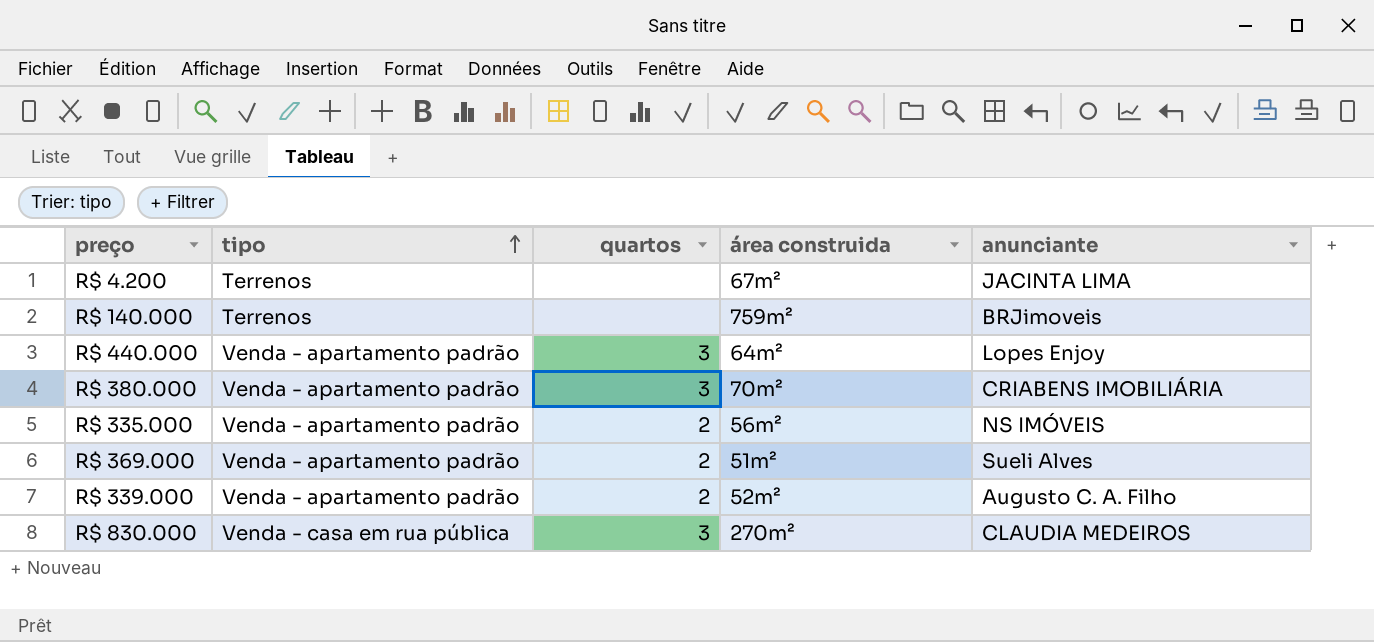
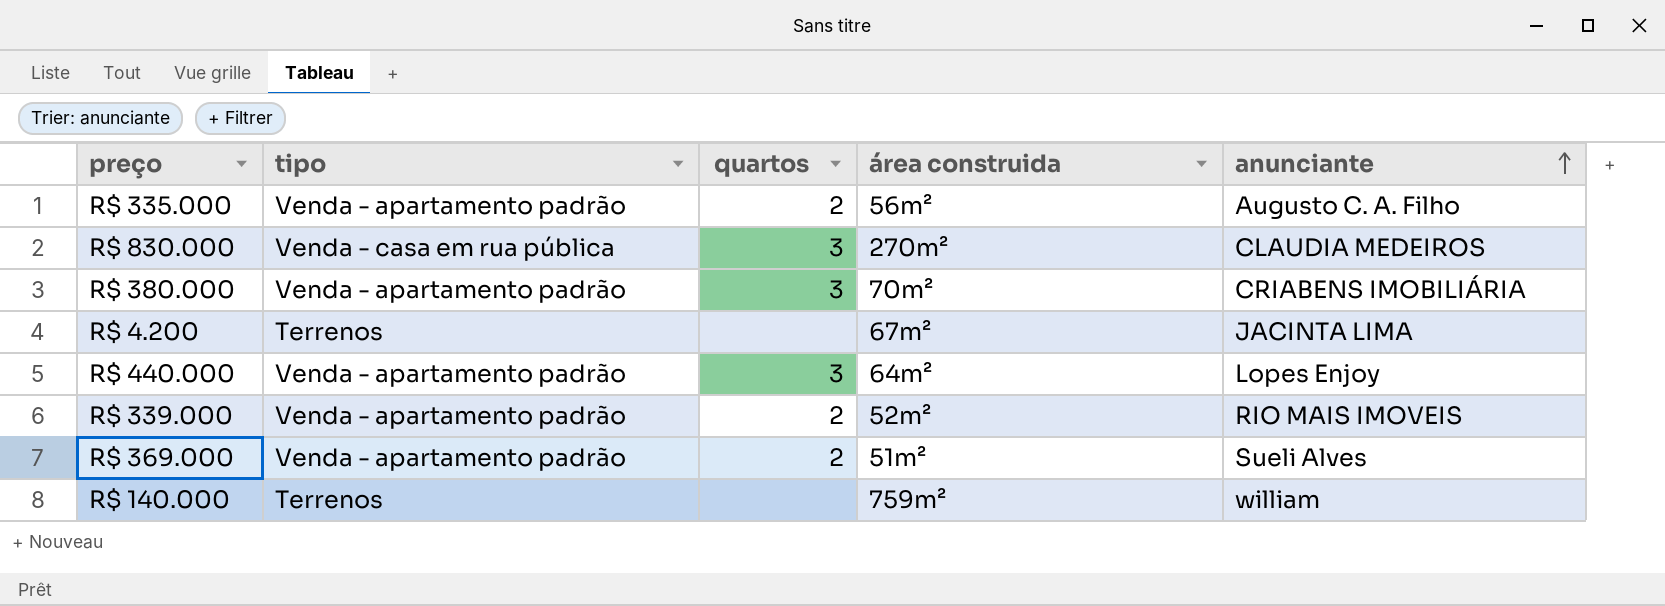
row order: tipo ascending -> anunciante ascending
R$ 335.000 | anunciante: NS IMÓVEIS -> Augusto C. A. Filho
R$ 339.000 | anunciante: Augusto C. A. Filho -> RIO MAIS IMOVEIS
R$ 140.000 | anunciante: BRJimoveis -> william

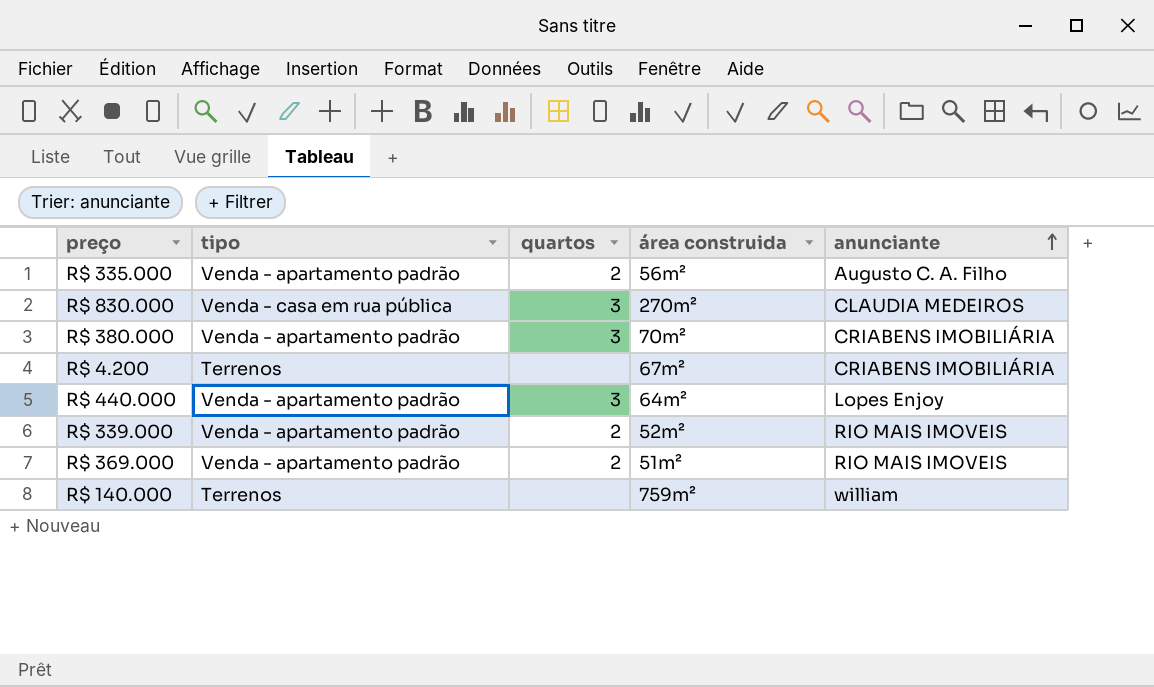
R$ 4.200 | anunciante: JACINTA LIMA -> CRIABENS IMOBILIÁRIA
R$ 369.000 | anunciante: Sueli Alves -> RIO MAIS IMOVEIS

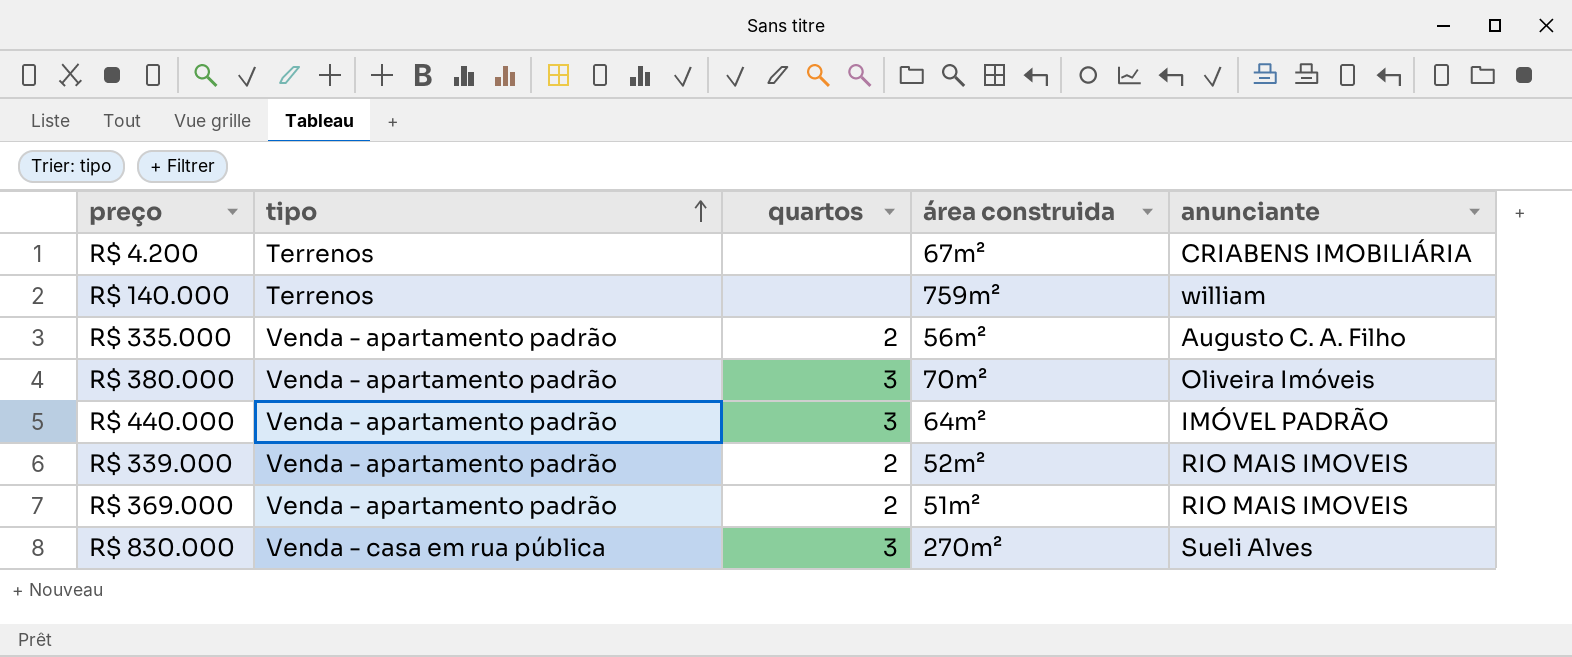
row order: anunciante ascending -> tipo ascending
R$ 380.000 | anunciante: CRIABENS IMOBILIÁRIA -> Oliveira Imóveis
R$ 440.000 | anunciante: Lopes Enjoy -> IMÓVEL PADRÃO
R$ 830.000 | anunciante: CLAUDIA MEDEIROS -> Sueli Alves

